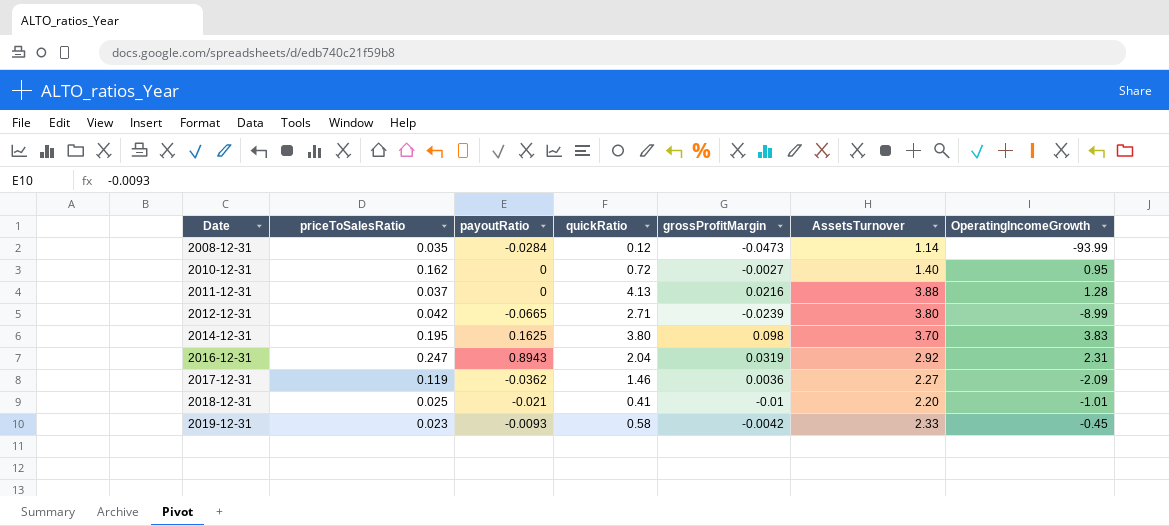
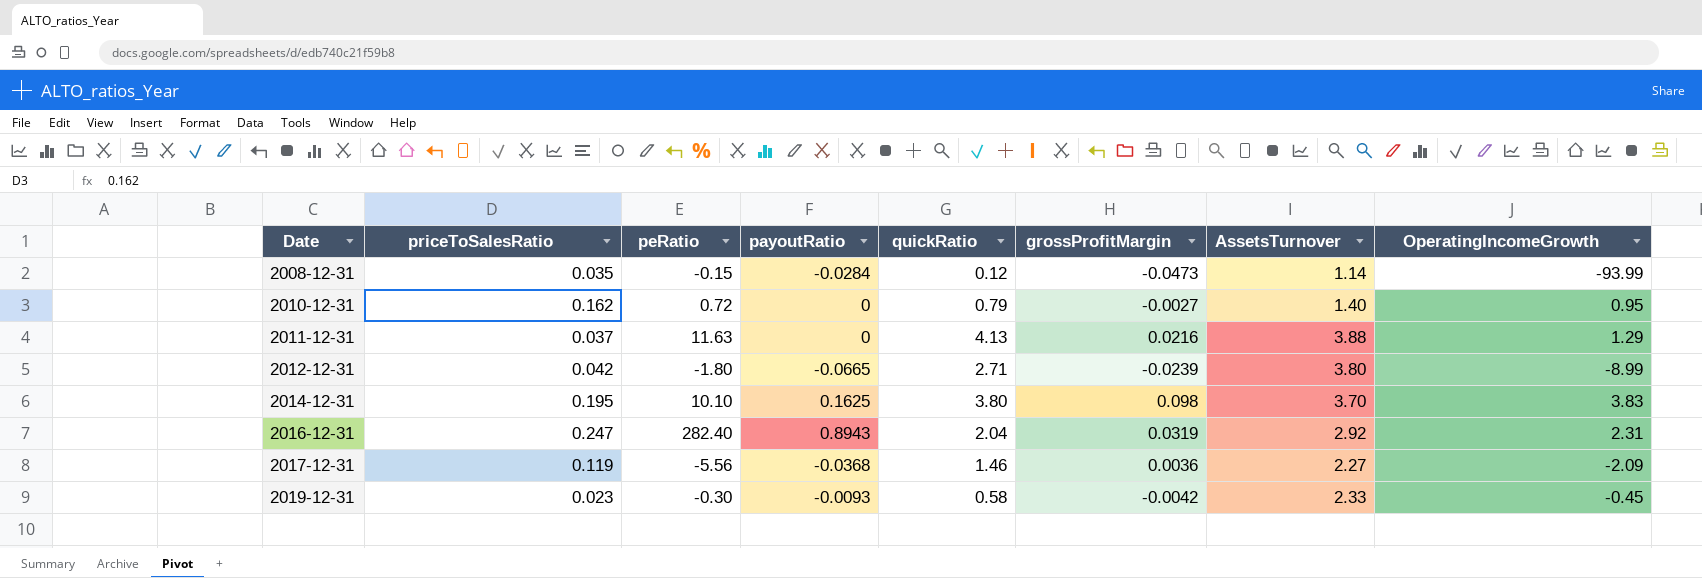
column peRatio | position: none -> 3
row 2018-12-31: 0.025 | -0.021 | 0.41 | -0.01 | 2.20 | -1.01 -> none
2010-12-31 | quickRatio: 0.72 -> 0.79
2011-12-31 | OperatingIncomeGrowth: 1.28 -> 1.29
2017-12-31 | payoutRatio: -0.0362 -> -0.0368

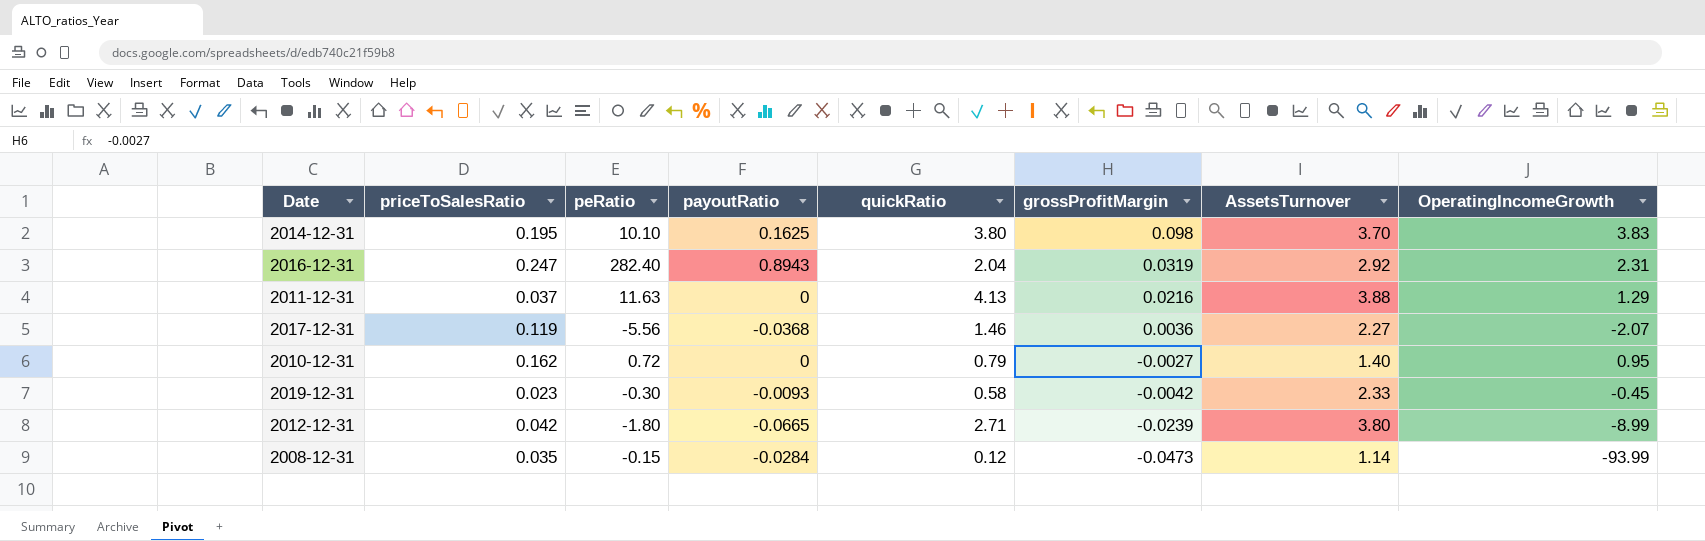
row order: Date ascending -> grossProfitMargin descending
2017-12-31 | OperatingIncomeGrowth: -2.09 -> -2.07

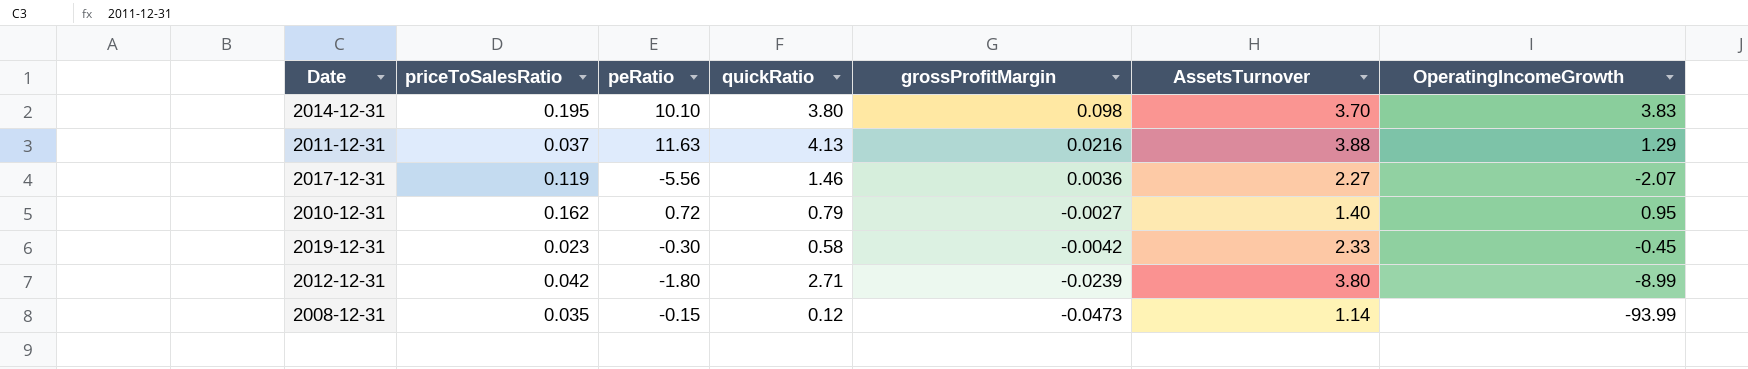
column payoutRatio | position: 4 -> none
row 2016-12-31: 0.247 | 282.40 | 0.8943 | 2.04 | 0.0319 | 2.92 | 2.31 -> none

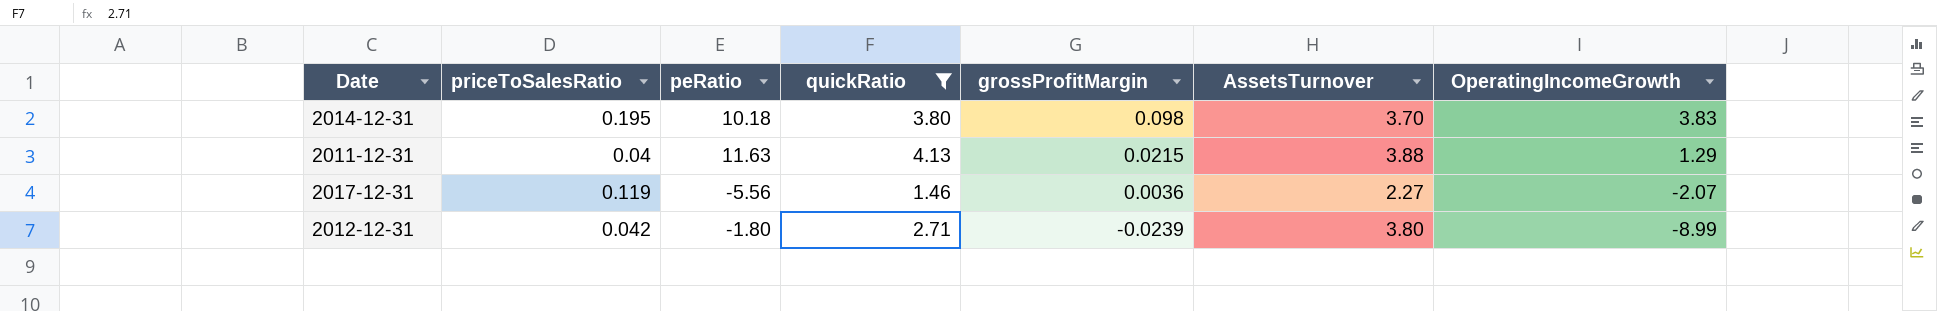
filter: none -> quickRatio >= 1.46
2014-12-31 | peRatio: 10.10 -> 10.18
2011-12-31 | priceToSalesRatio: 0.037 -> 0.04
2011-12-31 | grossProfitMargin: 0.0216 -> 0.0215

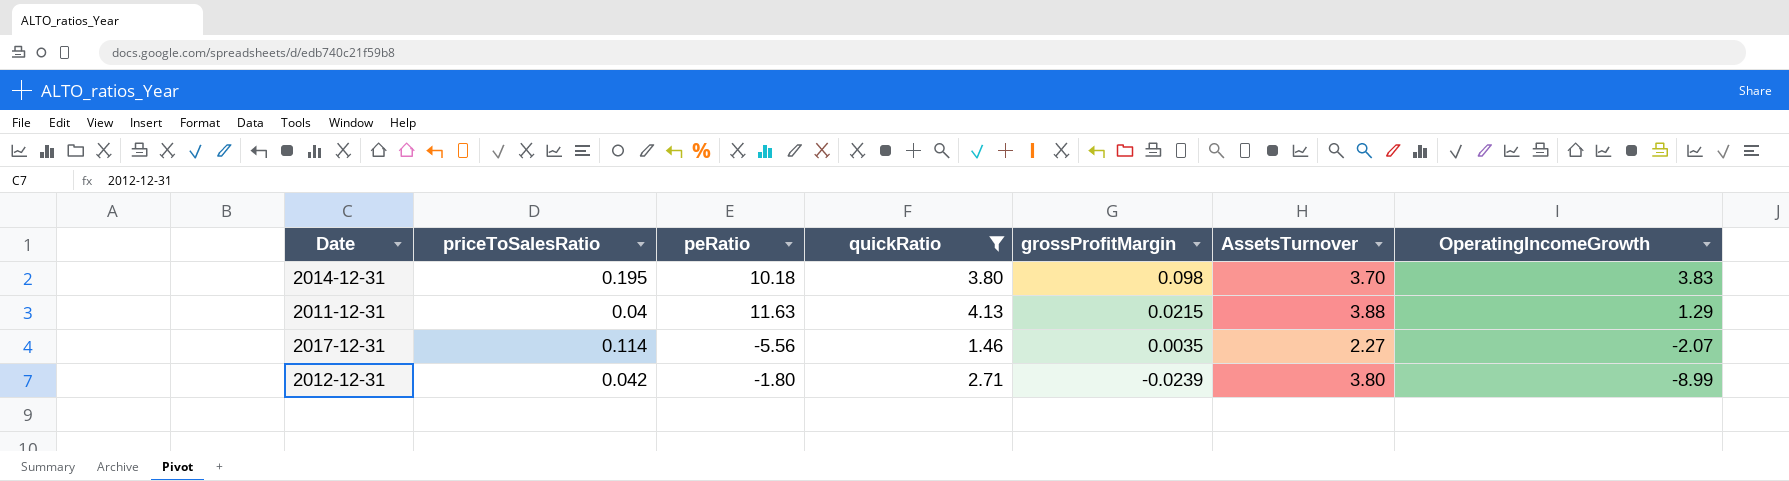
2017-12-31 | priceToSalesRatio: 0.119 -> 0.114
2017-12-31 | grossProfitMargin: 0.0036 -> 0.0035

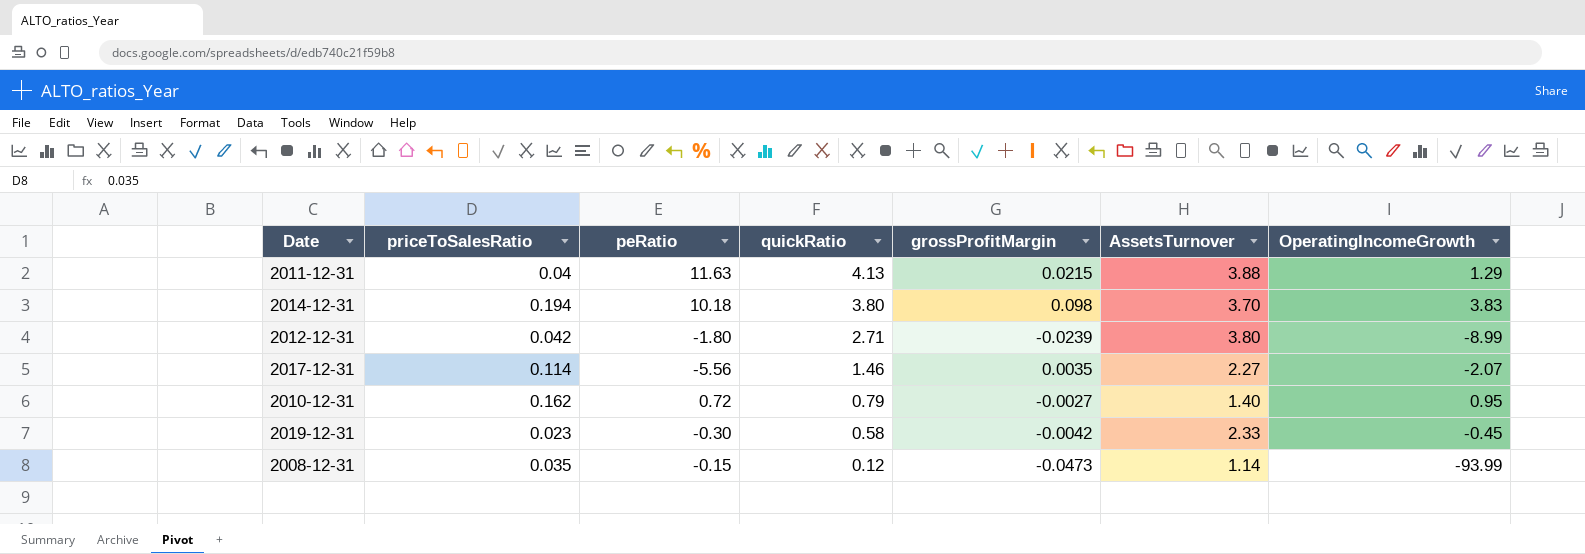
filter: quickRatio >= 1.46 -> none
row order: grossProfitMargin descending -> quickRatio descending
2014-12-31 | priceToSalesRatio: 0.195 -> 0.194

